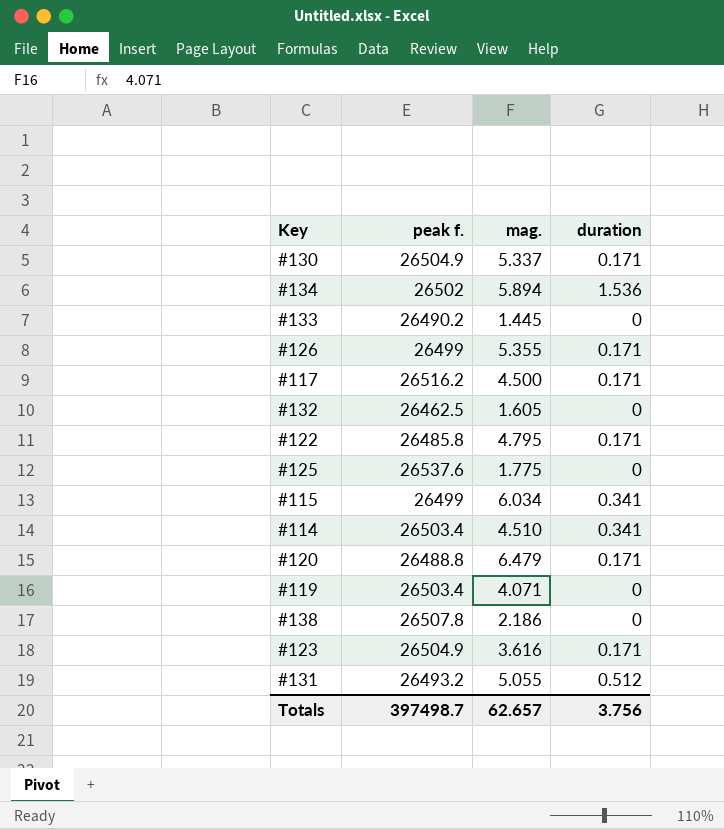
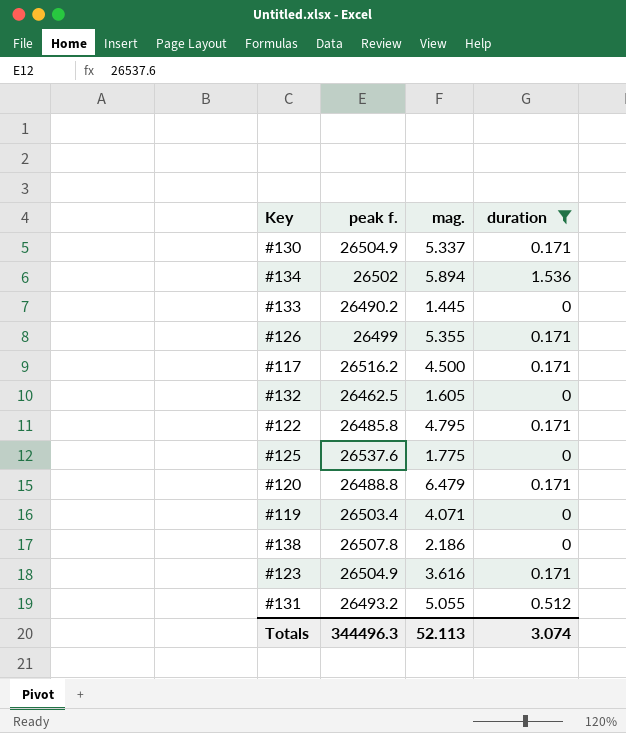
filter: none -> duration != 0.341
Totals | peak f.: 397498.7 -> 344496.3
Totals | mag.: 62.657 -> 52.113
Totals | duration: 3.756 -> 3.074

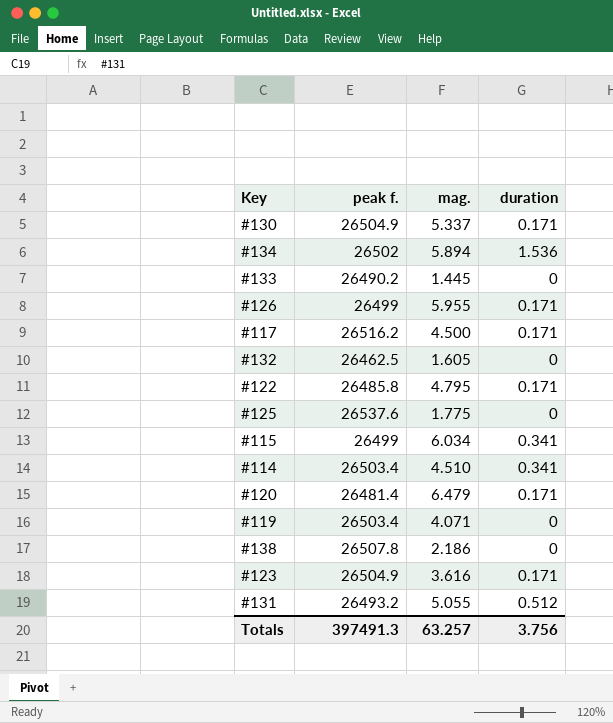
filter: duration != 0.341 -> none
#126 | mag.: 5.355 -> 5.955
#120 | peak f.: 26488.8 -> 26481.4
Totals | peak f.: 344496.3 -> 397491.3
Totals | mag.: 52.113 -> 63.257
Totals | duration: 3.074 -> 3.756

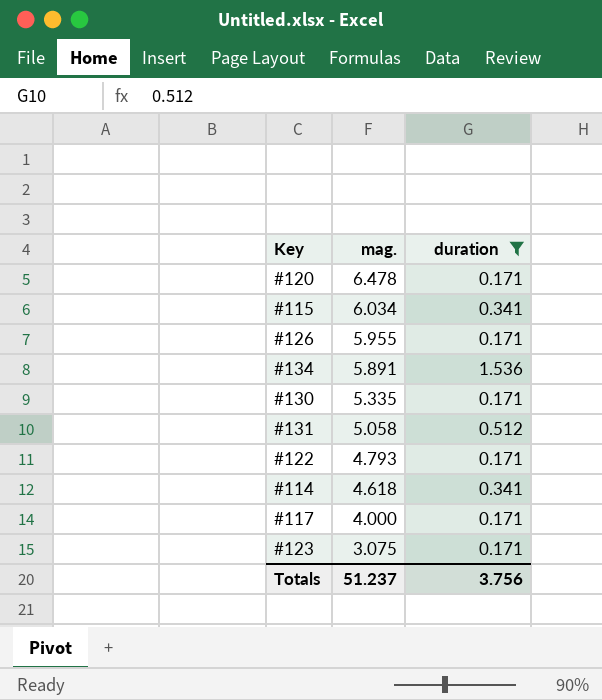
filter: none -> duration != 0
row order: none -> mag. descending
column peak f. | position: 2 -> none
#120 | mag.: 6.479 -> 6.478
#134 | mag.: 5.894 -> 5.891
#130 | mag.: 5.337 -> 5.335
#131 | mag.: 5.055 -> 5.058
#122 | mag.: 4.795 -> 4.793
#114 | mag.: 4.510 -> 4.618
#117 | mag.: 4.500 -> 4.000
#123 | mag.: 3.616 -> 3.075
Totals | mag.: 63.257 -> 51.237

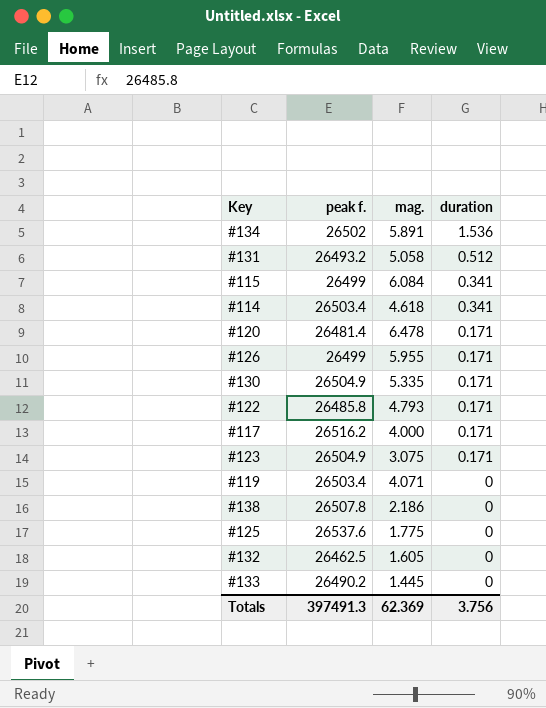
filter: duration != 0 -> none
row order: mag. descending -> duration descending
column peak f. | position: none -> 2
#115 | mag.: 6.034 -> 6.084
Totals | mag.: 51.237 -> 62.369

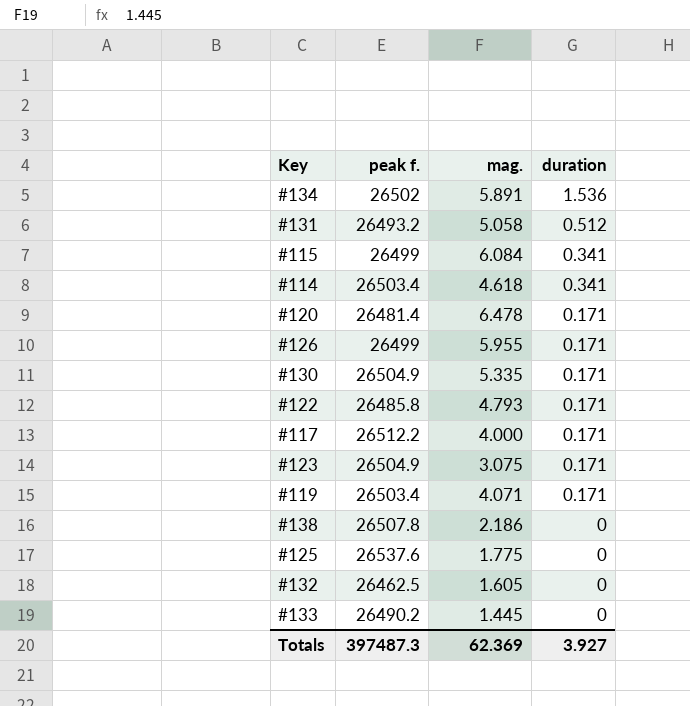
#117 | peak f.: 26516.2 -> 26512.2
#119 | duration: 0 -> 0.171
Totals | peak f.: 397491.3 -> 397487.3
Totals | duration: 3.756 -> 3.927

